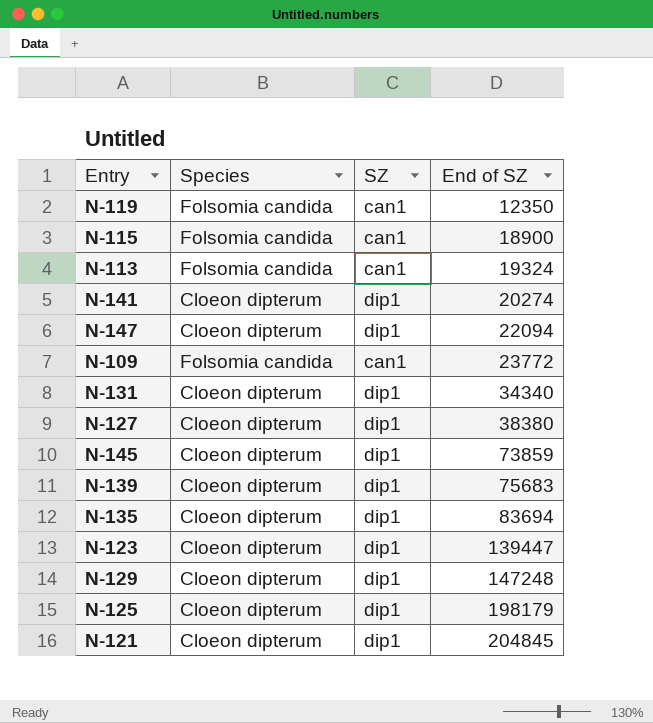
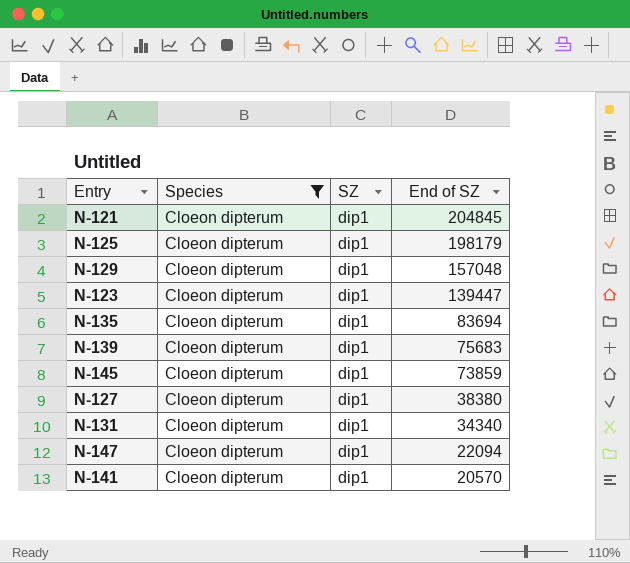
filter: none -> Species = Cloeon dipterum
row order: End of SZ ascending -> End of SZ descending
N-129 | End of SZ: 147248 -> 157048
N-141 | End of SZ: 20274 -> 20570

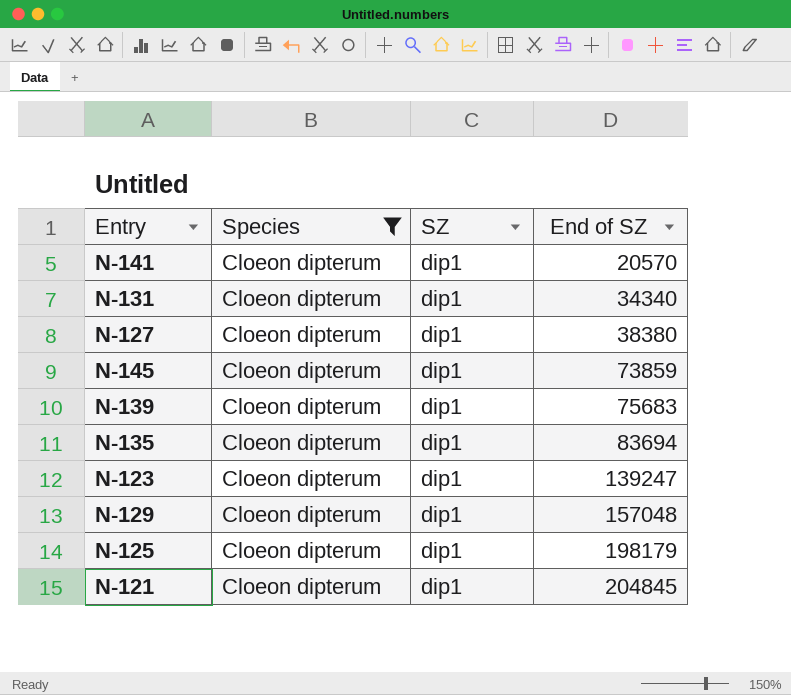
row order: End of SZ descending -> End of SZ ascending
row N-147: Cloeon dipterum | dip1 | 22094 -> none
N-123 | End of SZ: 139447 -> 139247

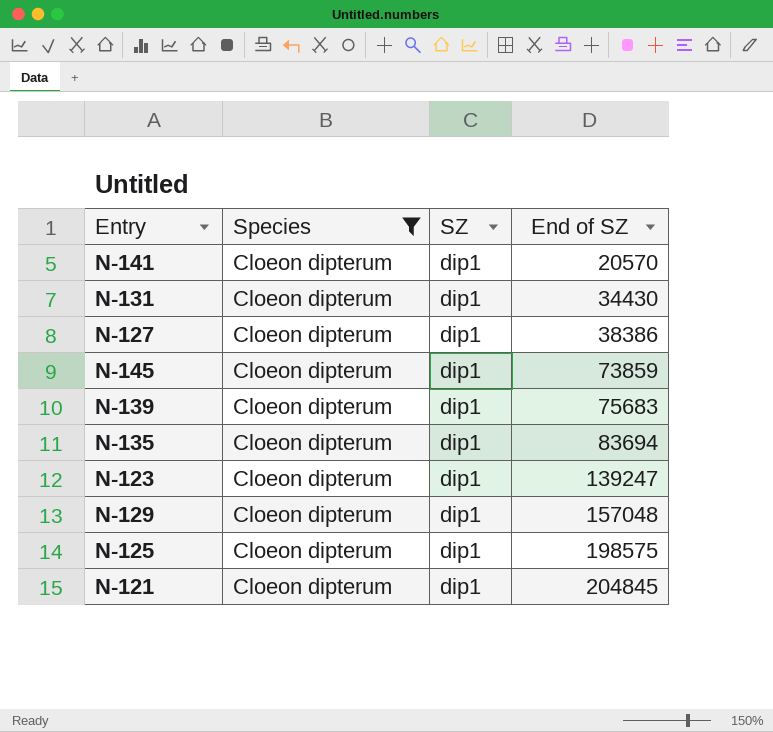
N-131 | End of SZ: 34340 -> 34430
N-127 | End of SZ: 38380 -> 38386
N-125 | End of SZ: 198179 -> 198575

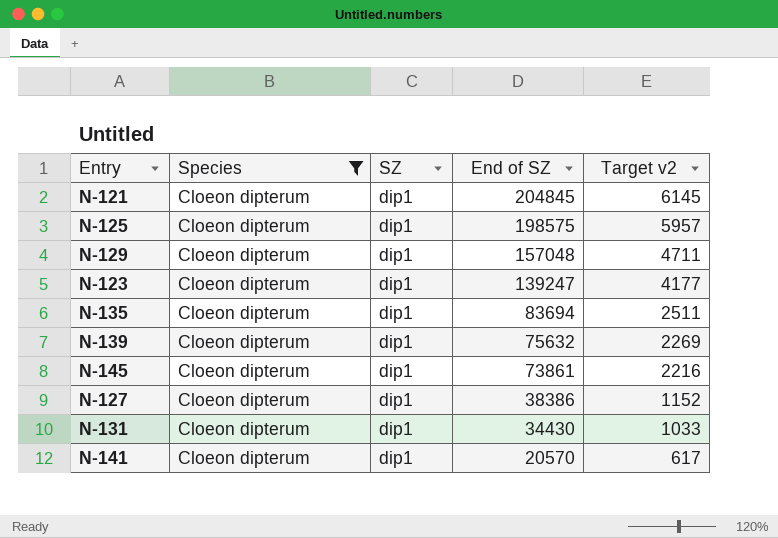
row order: End of SZ ascending -> End of SZ descending
column Target v2 | formula: none -> [End of SZ] * 0.03
N-139 | End of SZ: 75683 -> 75632
N-145 | End of SZ: 73859 -> 73861

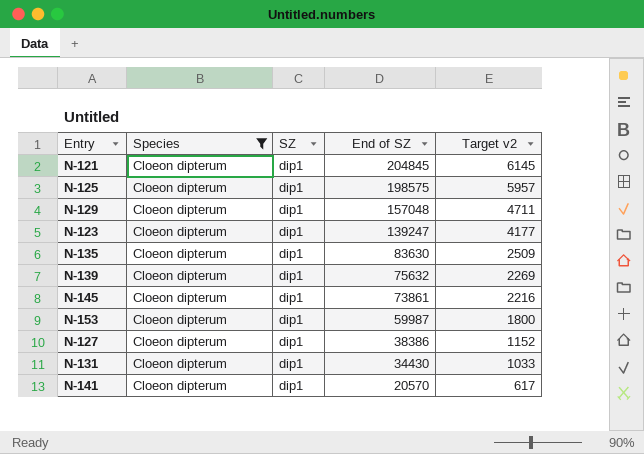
N-135 | End of SZ: 83694 -> 83630
N-135 | Target v2: 2511 -> 2509
row N-153: none -> Cloeon dipterum | dip1 | 59987 | 1800

